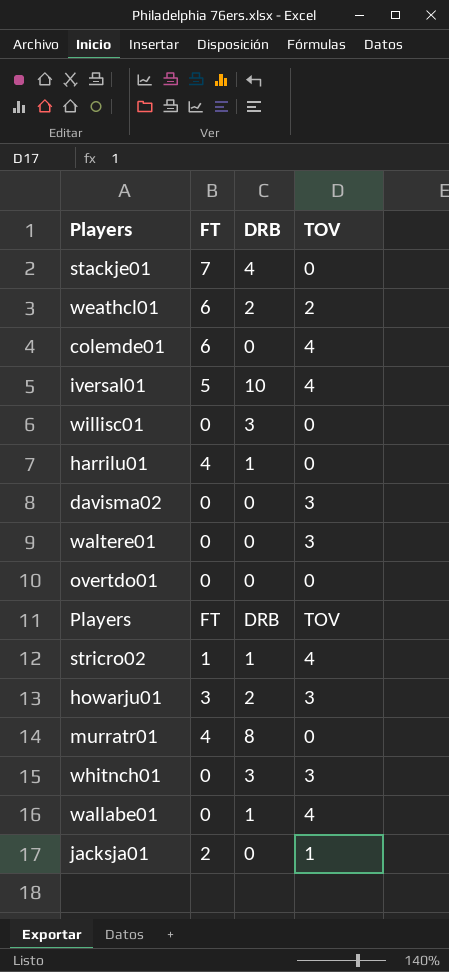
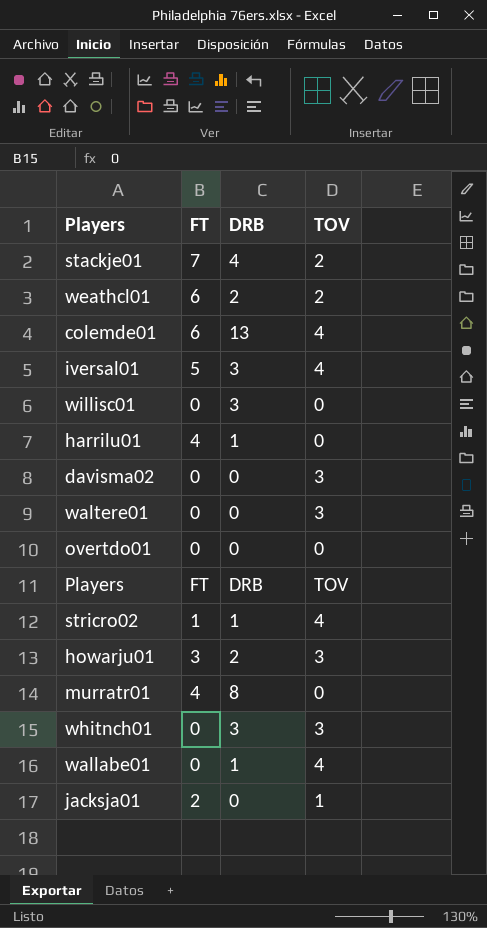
stackje01 | TOV: 0 -> 2
colemde01 | DRB: 0 -> 13
iversal01 | DRB: 10 -> 3

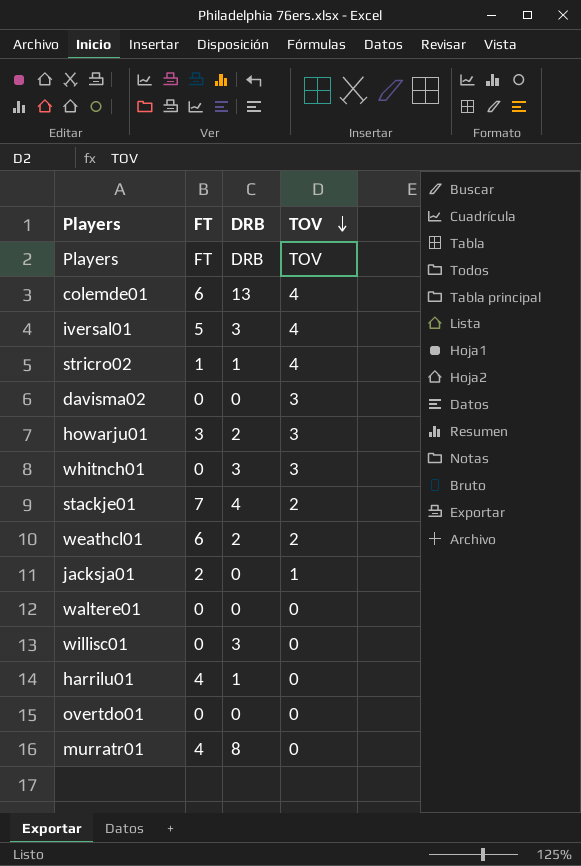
row order: none -> TOV descending
row wallabe01: 0 | 1 | 4 -> none
waltere01 | TOV: 3 -> 0

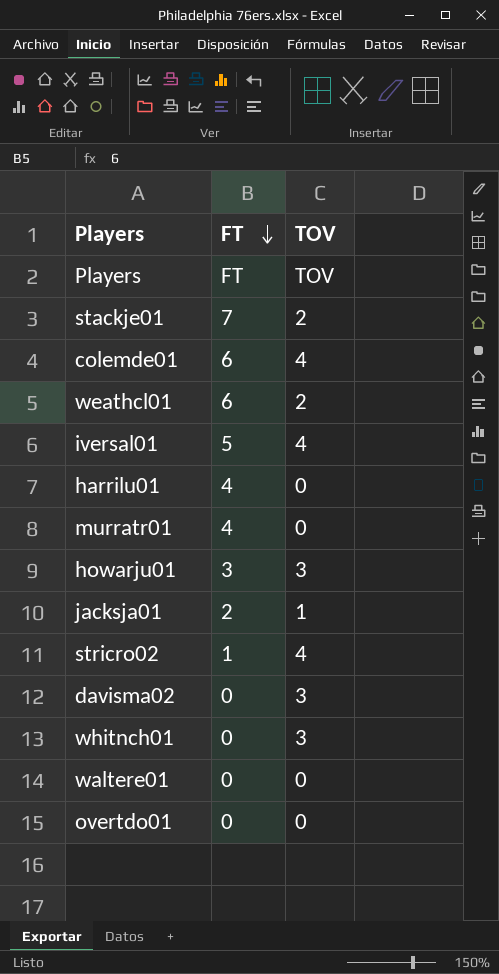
row order: TOV descending -> FT descending
column DRB | position: 3 -> none
row willisc01: 0 | 3 | 0 -> none

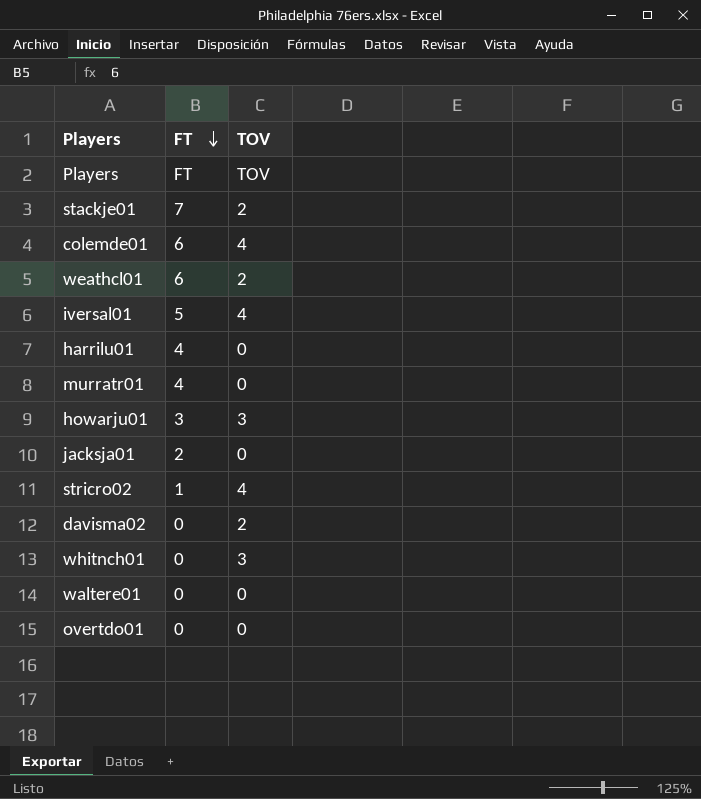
jacksja01 | TOV: 1 -> 0
davisma02 | TOV: 3 -> 2

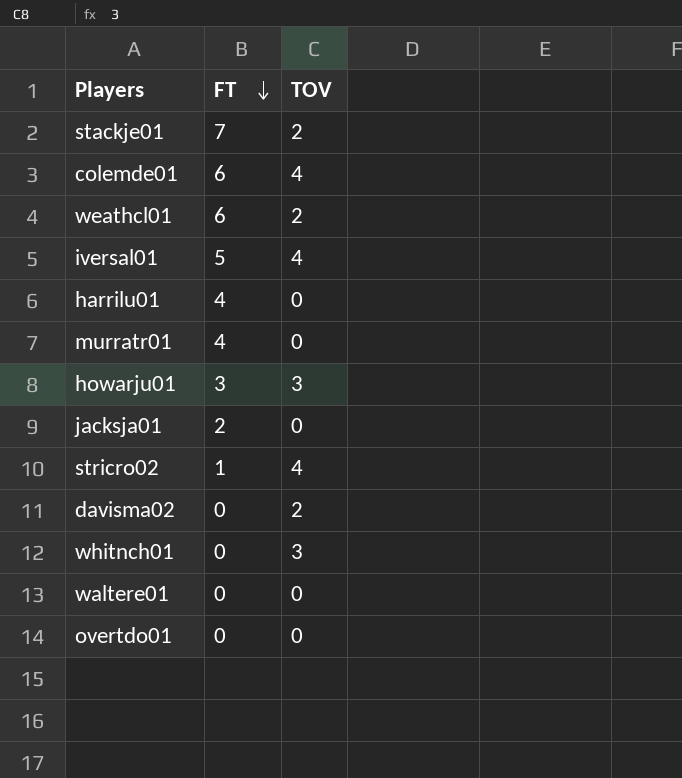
row Players: FT | TOV -> none

